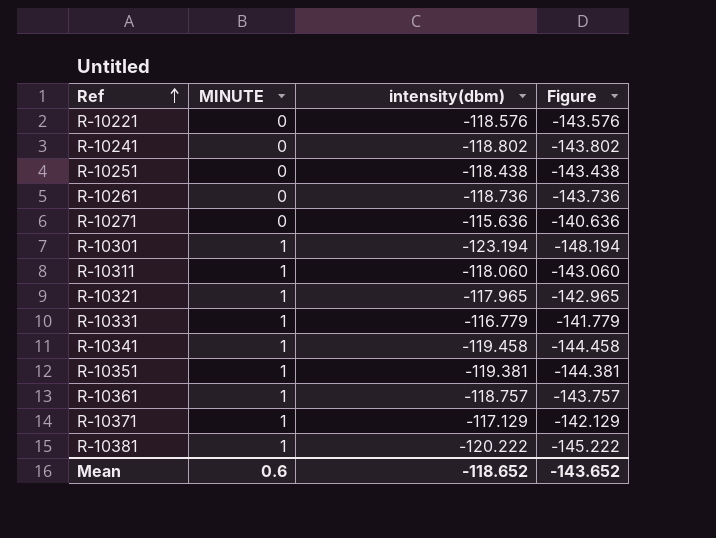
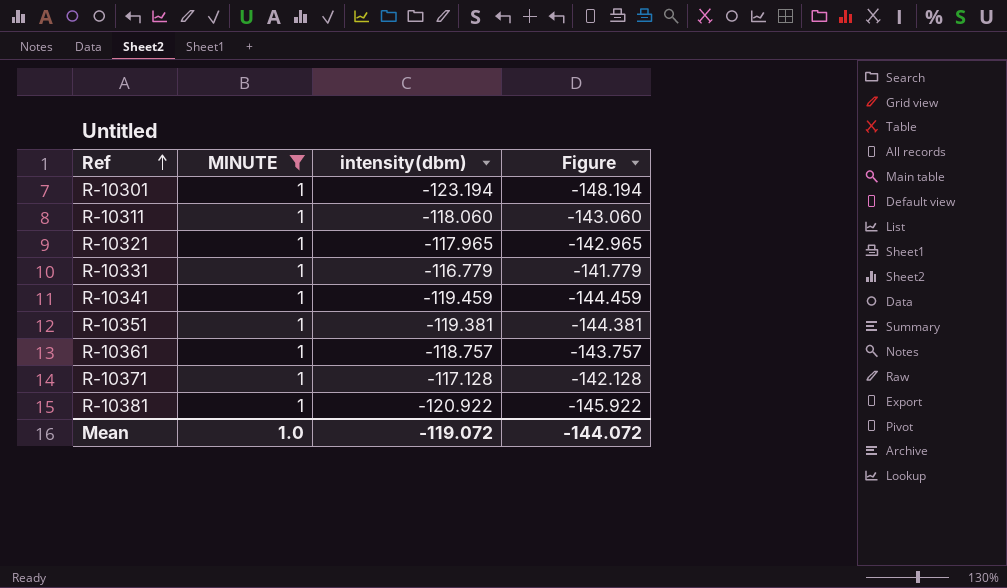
filter: none -> MINUTE = 1
R-10341 | intensity(dbm): -119.458 -> -119.459
R-10341 | Figure: -144.458 -> -144.459
R-10371 | intensity(dbm): -117.129 -> -117.128
R-10371 | Figure: -142.129 -> -142.128
R-10381 | intensity(dbm): -120.222 -> -120.922
R-10381 | Figure: -145.222 -> -145.922
Mean | MINUTE: 0.6 -> 1.0
Mean | intensity(dbm): -118.652 -> -119.072
Mean | Figure: -143.652 -> -144.072

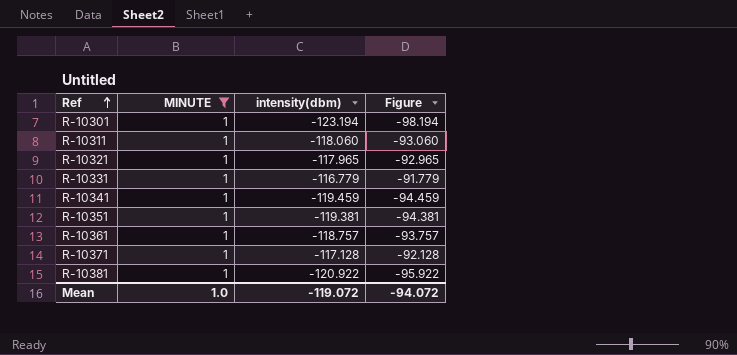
column Figure | formula: [intensity(dbm)] - 25 -> [intensity(dbm)] + 25
Mean | Figure: -144.072 -> -94.072

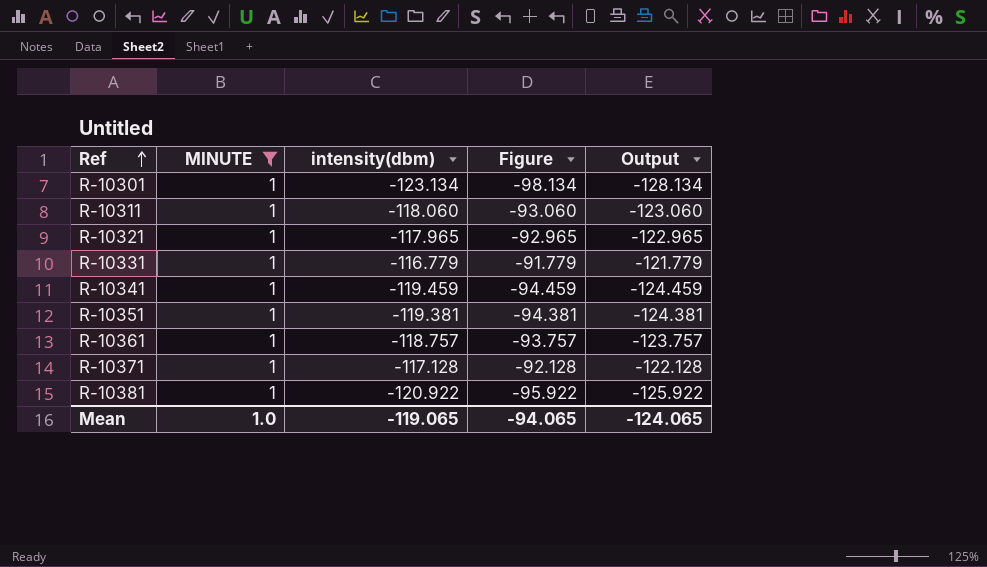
column Output | formula: none -> [intensity(dbm)] - 5
R-10301 | intensity(dbm): -123.194 -> -123.134
R-10301 | Figure: -98.194 -> -98.134
Mean | intensity(dbm): -119.072 -> -119.065
Mean | Figure: -94.072 -> -94.065

